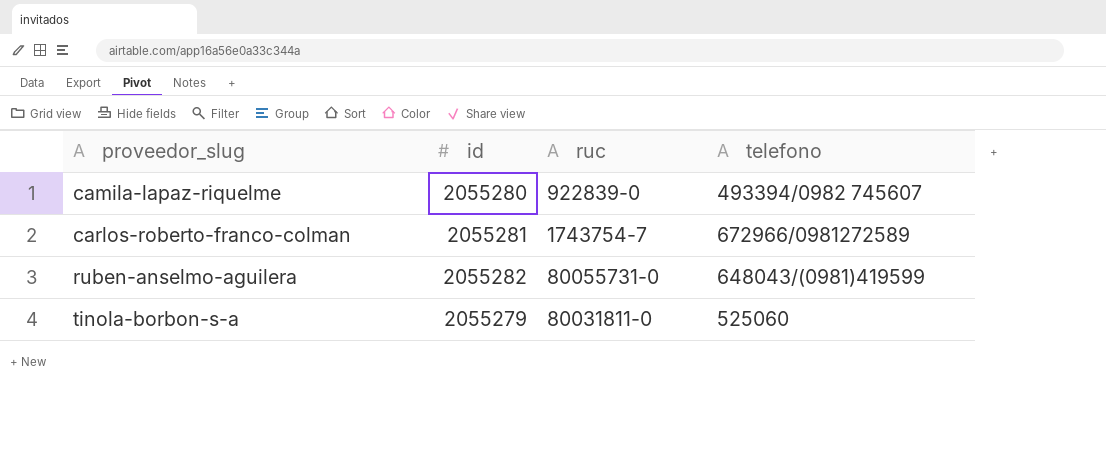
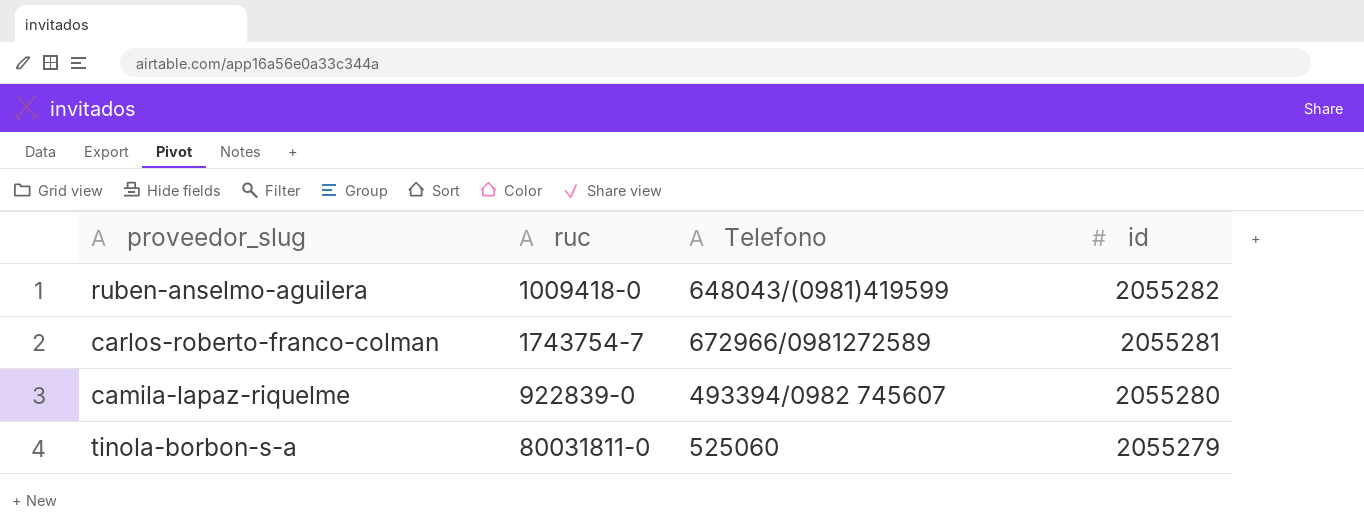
row order: proveedor_slug ascending -> id descending
column name: telefono -> Telefono
column id | position: 2 -> 4
ruben-anselmo-aguilera | ruc: 80055731-0 -> 1009418-0

